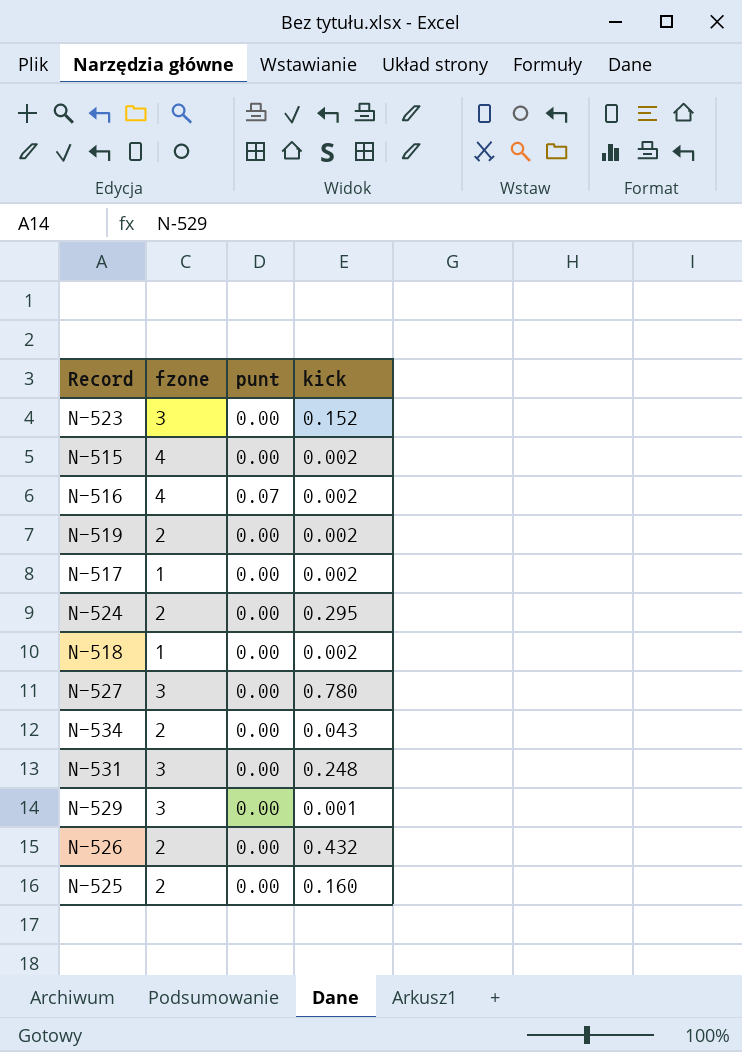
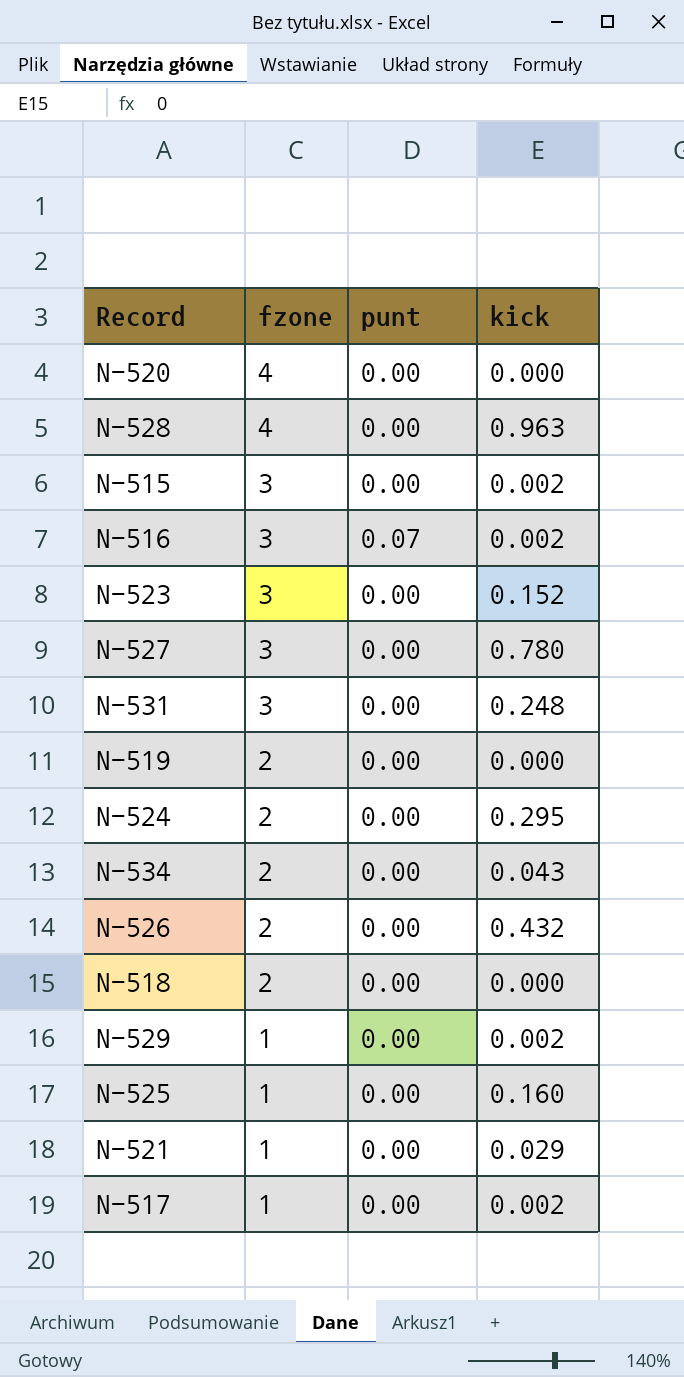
row order: none -> fzone descending
row N-520: none -> 4 | 0.00 | 0.000
row N-528: none -> 4 | 0.00 | 0.963
N-515 | fzone: 4 -> 3
N-516 | fzone: 4 -> 3
N-519 | kick: 0.002 -> 0.000
N-518 | fzone: 1 -> 2
N-518 | kick: 0.002 -> 0.000
N-529 | fzone: 3 -> 1
N-529 | kick: 0.001 -> 0.002
N-525 | fzone: 2 -> 1
row N-521: none -> 1 | 0.00 | 0.029

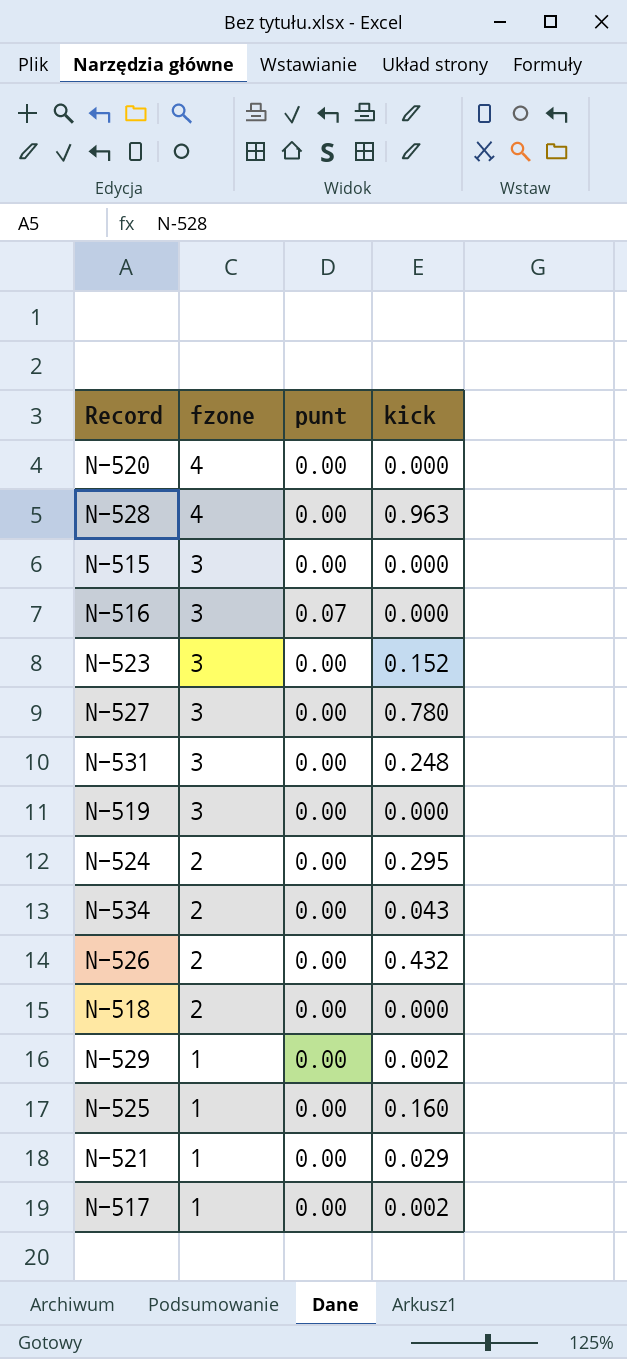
N-515 | kick: 0.002 -> 0.000
N-516 | kick: 0.002 -> 0.000
N-519 | fzone: 2 -> 3

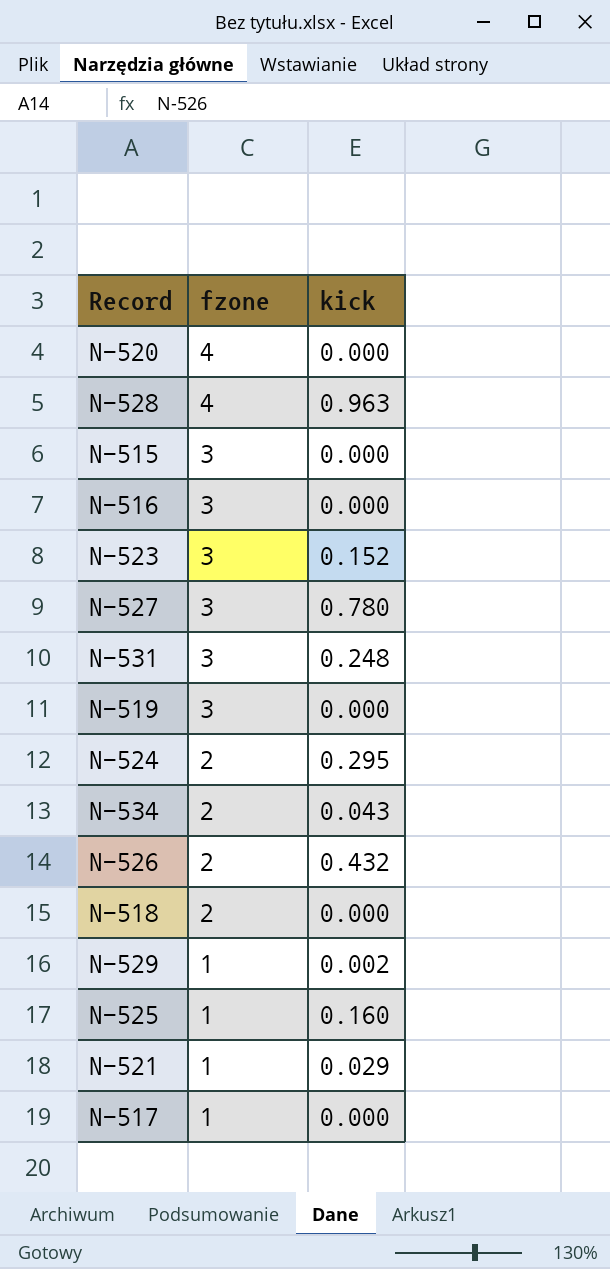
column punt | position: 3 -> none
N-517 | kick: 0.002 -> 0.000

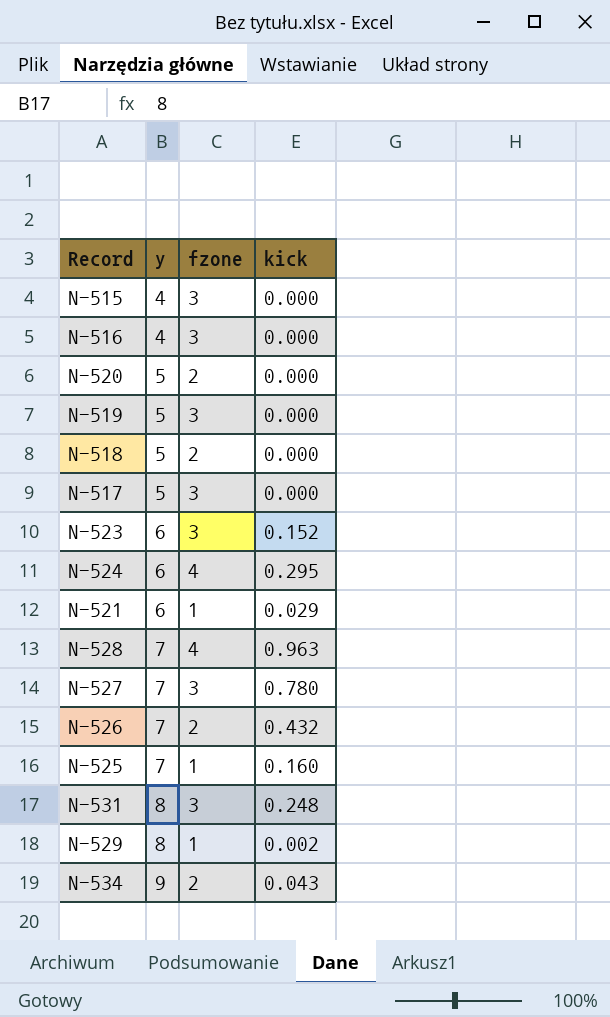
row order: fzone descending -> y ascending
column y | position: none -> 2
N-520 | fzone: 4 -> 2
N-517 | fzone: 1 -> 3
N-524 | fzone: 2 -> 4

